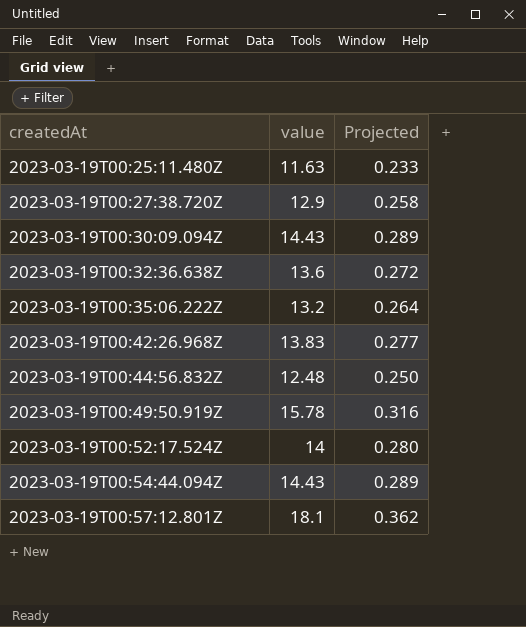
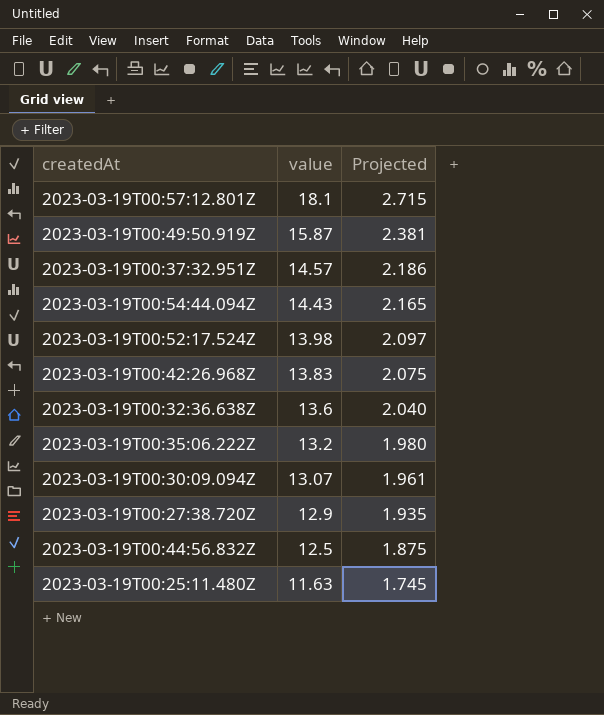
row order: createdAt ascending -> value descending
column Projected | formula: [value] * 0.02 -> [value] * 0.15
2023-03-19T00:49:50.919Z | value: 15.78 -> 15.87
row 2023-03-19T00:37:32.951Z: none -> 14.57 | 2.186
2023-03-19T00:52:17.524Z | value: 14 -> 13.98
2023-03-19T00:30:09.094Z | value: 14.43 -> 13.07
2023-03-19T00:44:56.832Z | value: 12.48 -> 12.5

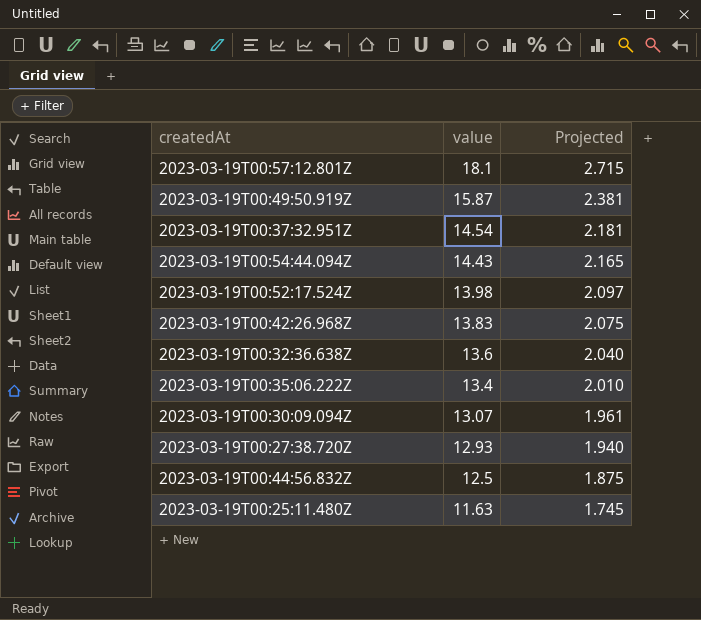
2023-03-19T00:37:32.951Z | value: 14.57 -> 14.54
2023-03-19T00:37:32.951Z | Projected: 2.186 -> 2.181
2023-03-19T00:35:06.222Z | value: 13.2 -> 13.4
2023-03-19T00:35:06.222Z | Projected: 1.980 -> 2.010
2023-03-19T00:27:38.720Z | value: 12.9 -> 12.93
2023-03-19T00:27:38.720Z | Projected: 1.935 -> 1.940

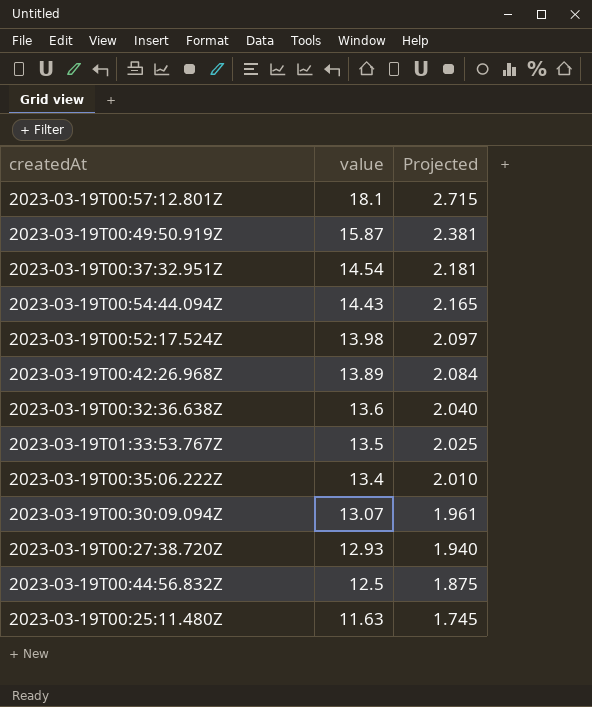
2023-03-19T00:42:26.968Z | value: 13.83 -> 13.89
2023-03-19T00:42:26.968Z | Projected: 2.075 -> 2.084
row 2023-03-19T01:33:53.767Z: none -> 13.5 | 2.025

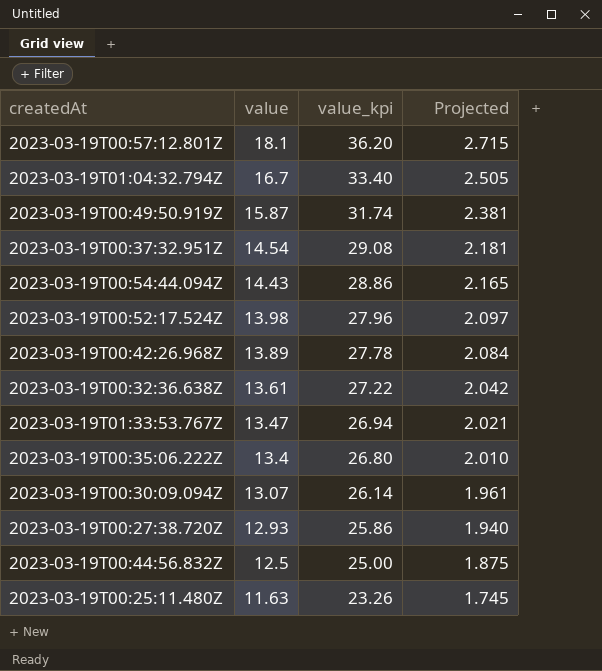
column value_kpi | formula: none -> [value] * 2
row 2023-03-19T01:04:32.794Z: none -> 16.7 | 33.40 | 2.505
2023-03-19T00:32:36.638Z | value: 13.6 -> 13.61
2023-03-19T00:32:36.638Z | Projected: 2.040 -> 2.042
2023-03-19T01:33:53.767Z | value: 13.5 -> 13.47
2023-03-19T01:33:53.767Z | Projected: 2.025 -> 2.021

